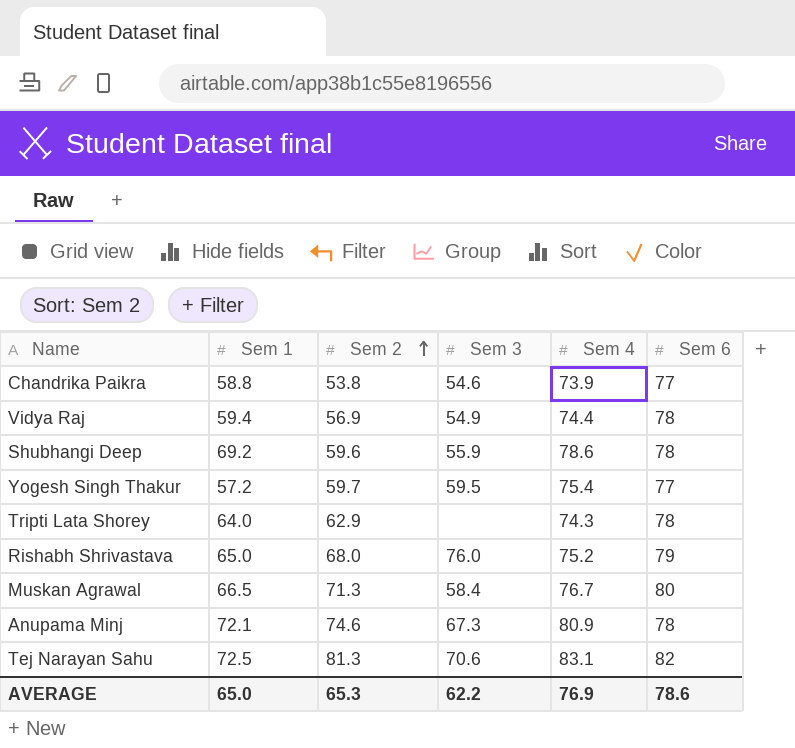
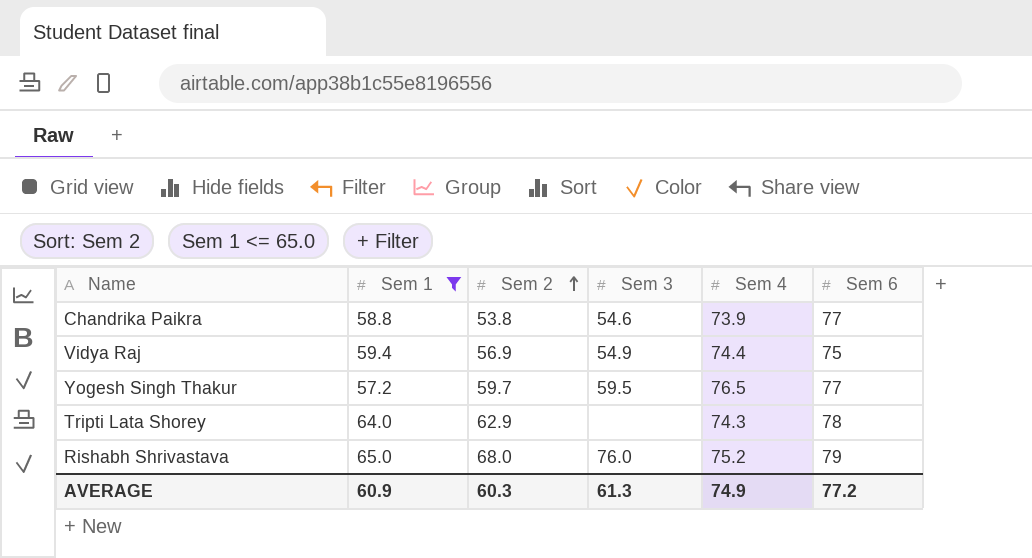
filter: none -> Sem 1 <= 65.0
Vidya Raj | Sem 6: 78 -> 75
Yogesh Singh Thakur | Sem 4: 75.4 -> 76.5
AVERAGE | Sem 1: 65.0 -> 60.9
AVERAGE | Sem 2: 65.3 -> 60.3
AVERAGE | Sem 3: 62.2 -> 61.3
AVERAGE | Sem 4: 76.9 -> 74.9
AVERAGE | Sem 6: 78.6 -> 77.2

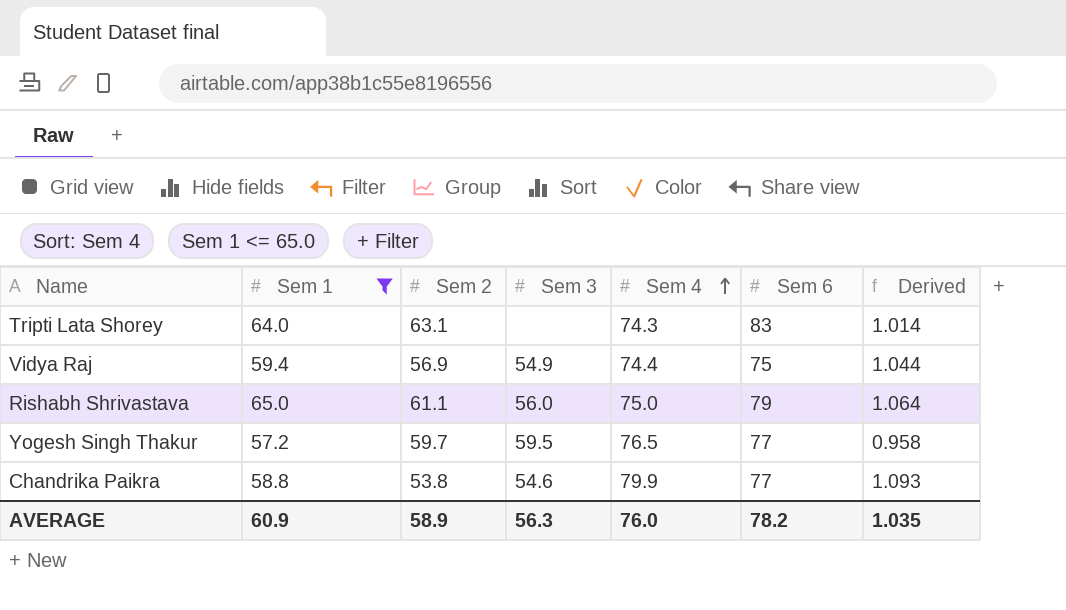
row order: Sem 2 ascending -> Sem 4 ascending
column Derived | formula: none -> [Sem 1] / [Sem 2]
Tripti Lata Shorey | Sem 2: 62.9 -> 63.1
Tripti Lata Shorey | Sem 6: 78 -> 83
Rishabh Shrivastava | Sem 2: 68.0 -> 61.1
Rishabh Shrivastava | Sem 3: 76.0 -> 56.0
Rishabh Shrivastava | Sem 4: 75.2 -> 75.0
Chandrika Paikra | Sem 4: 73.9 -> 79.9
AVERAGE | Sem 2: 60.3 -> 58.9
AVERAGE | Sem 3: 61.3 -> 56.3
AVERAGE | Sem 4: 74.9 -> 76.0
AVERAGE | Sem 6: 77.2 -> 78.2

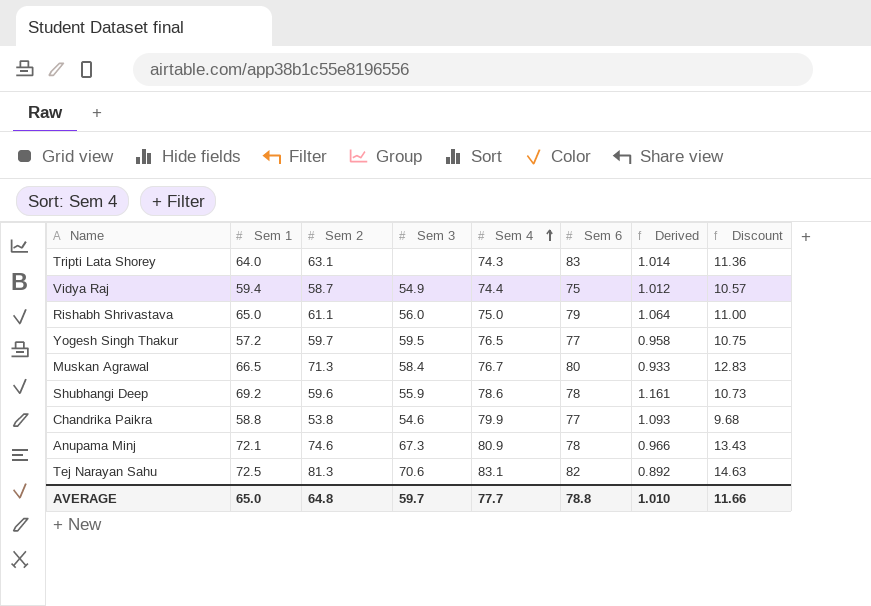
filter: Sem 1 <= 65.0 -> none
column Discount | formula: none -> [Sem 2] * 0.18
Vidya Raj | Sem 2: 56.9 -> 58.7
Vidya Raj | Derived: 1.044 -> 1.012
AVERAGE | Sem 1: 60.9 -> 65.0
AVERAGE | Sem 2: 58.9 -> 64.8
AVERAGE | Sem 3: 56.3 -> 59.7
AVERAGE | Sem 4: 76.0 -> 77.7
AVERAGE | Sem 6: 78.2 -> 78.8
AVERAGE | Derived: 1.035 -> 1.010

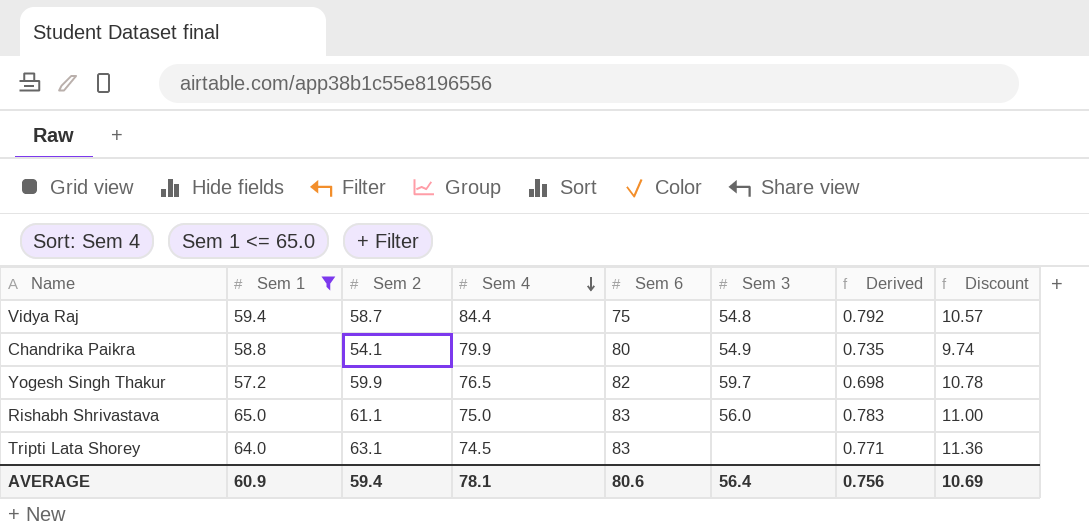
filter: none -> Sem 1 <= 65.0
row order: Sem 4 ascending -> Sem 4 descending
column Sem 3 | position: 4 -> 6
column Derived | formula: [Sem 1] / [Sem 2] -> [Sem 1] / [Sem 6]
Vidya Raj | Sem 4: 74.4 -> 84.4
Vidya Raj | Sem 3: 54.9 -> 54.8
Chandrika Paikra | Sem 2: 53.8 -> 54.1
Chandrika Paikra | Sem 6: 77 -> 80
Chandrika Paikra | Sem 3: 54.6 -> 54.9
Chandrika Paikra | Discount: 9.68 -> 9.74
Yogesh Singh Thakur | Sem 2: 59.7 -> 59.9
Yogesh Singh Thakur | Sem 6: 77 -> 82
Yogesh Singh Thakur | Sem 3: 59.5 -> 59.7
Yogesh Singh Thakur | Discount: 10.75 -> 10.78
Rishabh Shrivastava | Sem 6: 79 -> 83
Tripti Lata Shorey | Sem 4: 74.3 -> 74.5
AVERAGE | Sem 1: 65.0 -> 60.9
AVERAGE | Sem 2: 64.8 -> 59.4
AVERAGE | Sem 4: 77.7 -> 78.1
AVERAGE | Sem 6: 78.8 -> 80.6
AVERAGE | Sem 3: 59.7 -> 56.4
AVERAGE | Derived: 1.010 -> 0.756
AVERAGE | Discount: 11.66 -> 10.69

